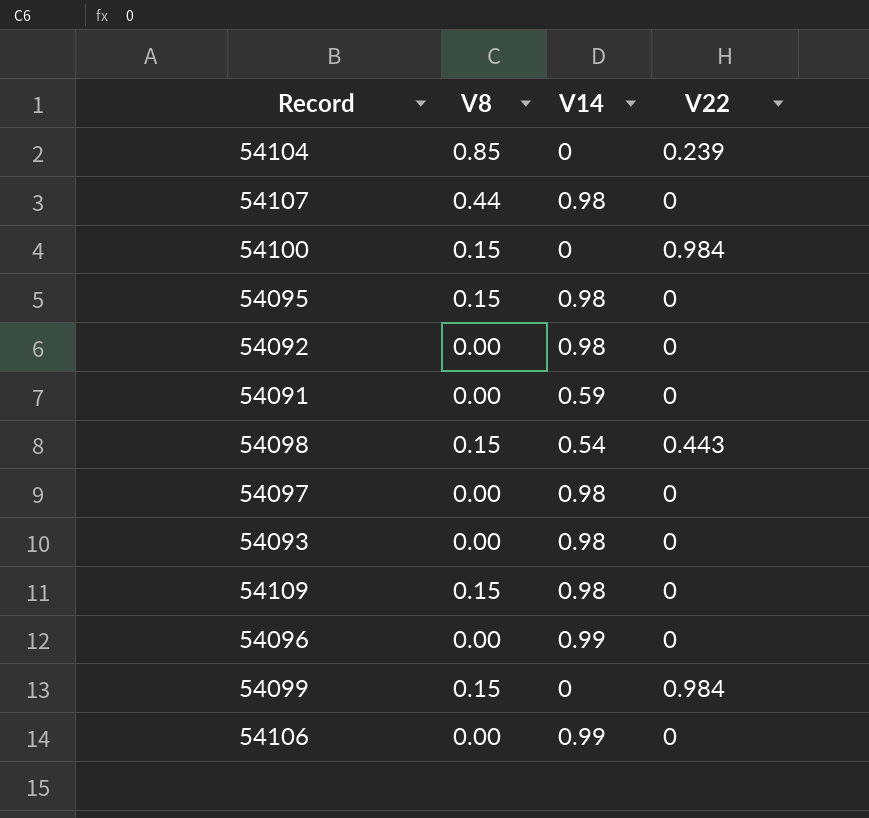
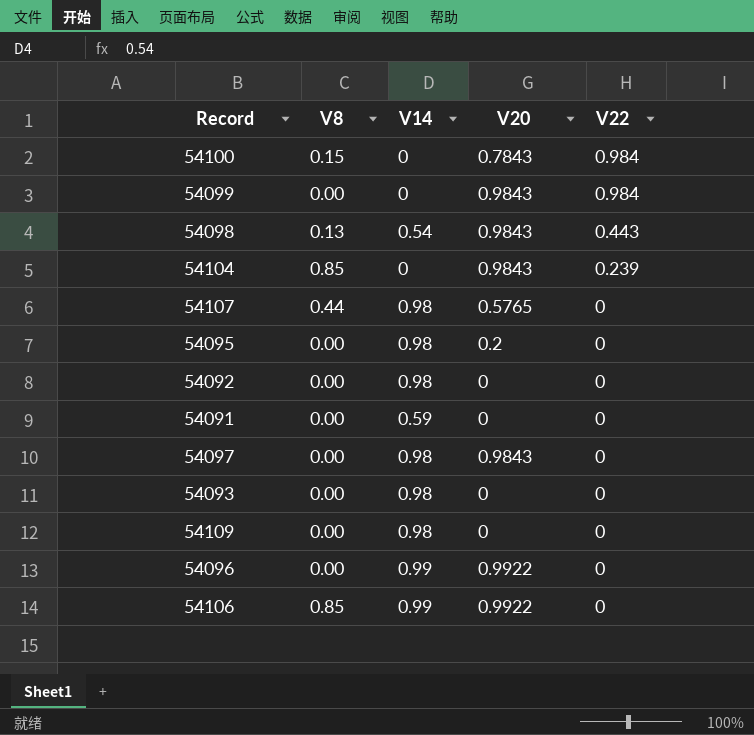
row order: none -> V22 descending
column V20 | position: none -> 4
54099 | V8: 0.15 -> 0.00
54098 | V8: 0.15 -> 0.13
54095 | V8: 0.15 -> 0.00
54109 | V8: 0.15 -> 0.00
54106 | V8: 0.00 -> 0.85

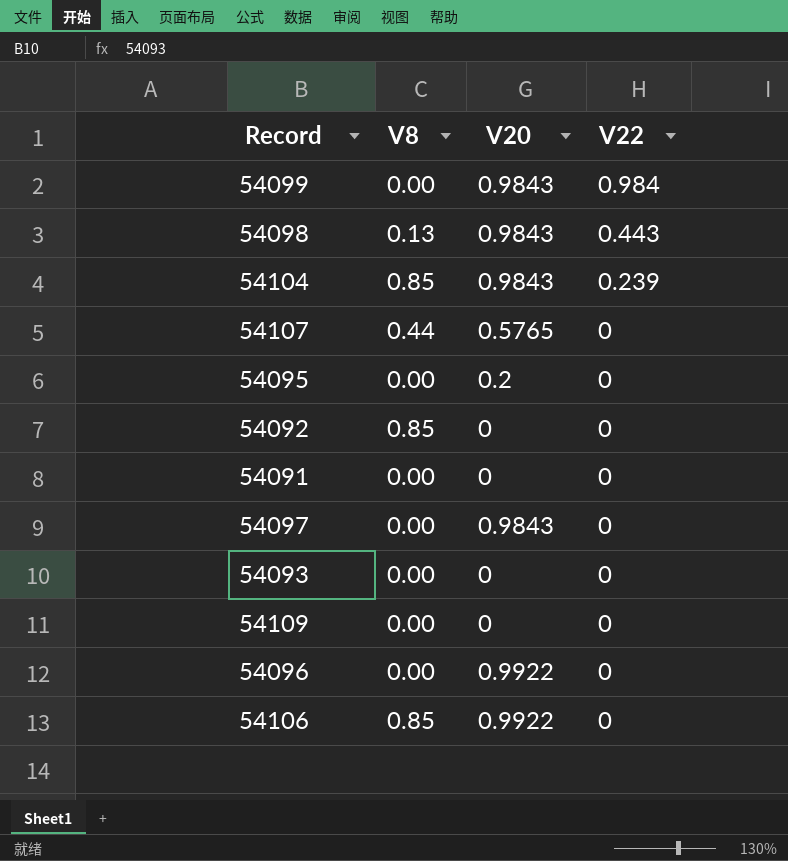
column V14 | position: 3 -> none
row 54100: 0.15 | 0 | 0.7843 | 0.984 -> none
54092 | V8: 0.00 -> 0.85

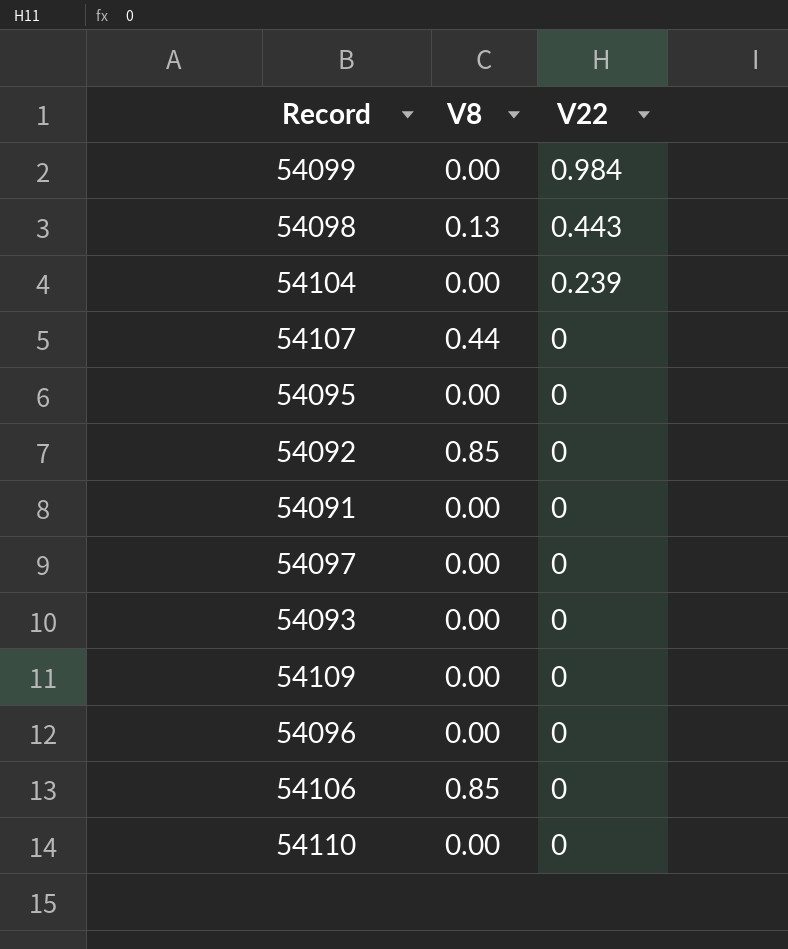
column V20 | position: 3 -> none
54104 | V8: 0.85 -> 0.00
row 54110: none -> 0.00 | 0

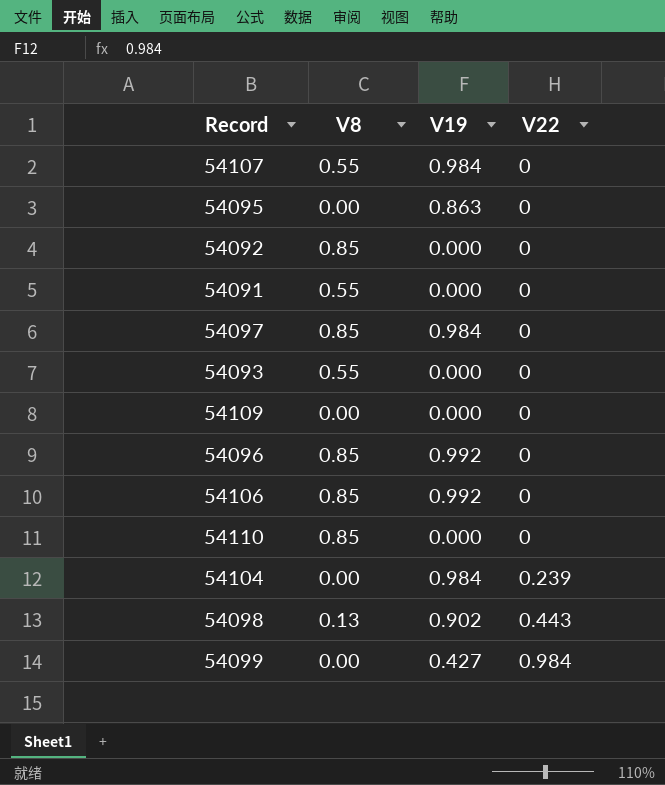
row order: V22 descending -> V22 ascending
column V19 | position: none -> 3
54107 | V8: 0.44 -> 0.55
54091 | V8: 0.00 -> 0.55
54097 | V8: 0.00 -> 0.85
54093 | V8: 0.00 -> 0.55
54096 | V8: 0.00 -> 0.85
54110 | V8: 0.00 -> 0.85

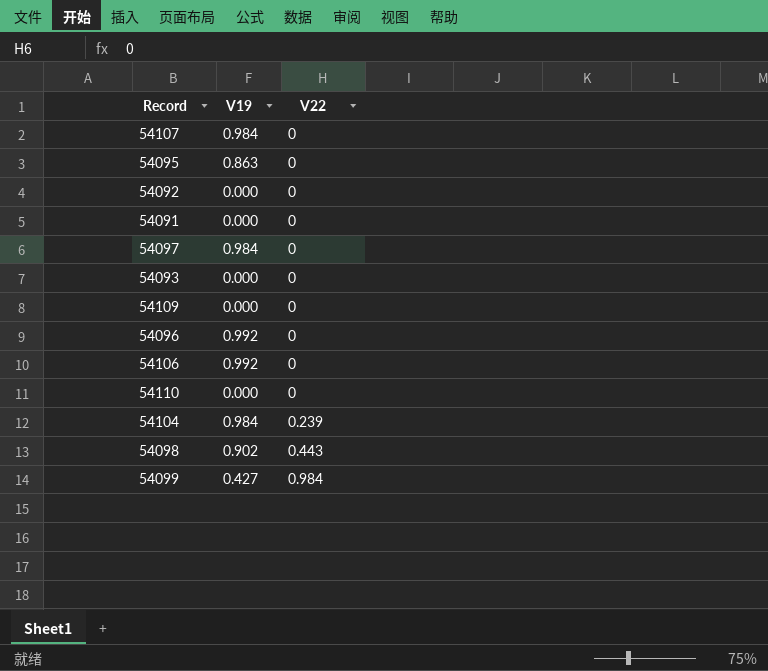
column V8 | position: 2 -> none

